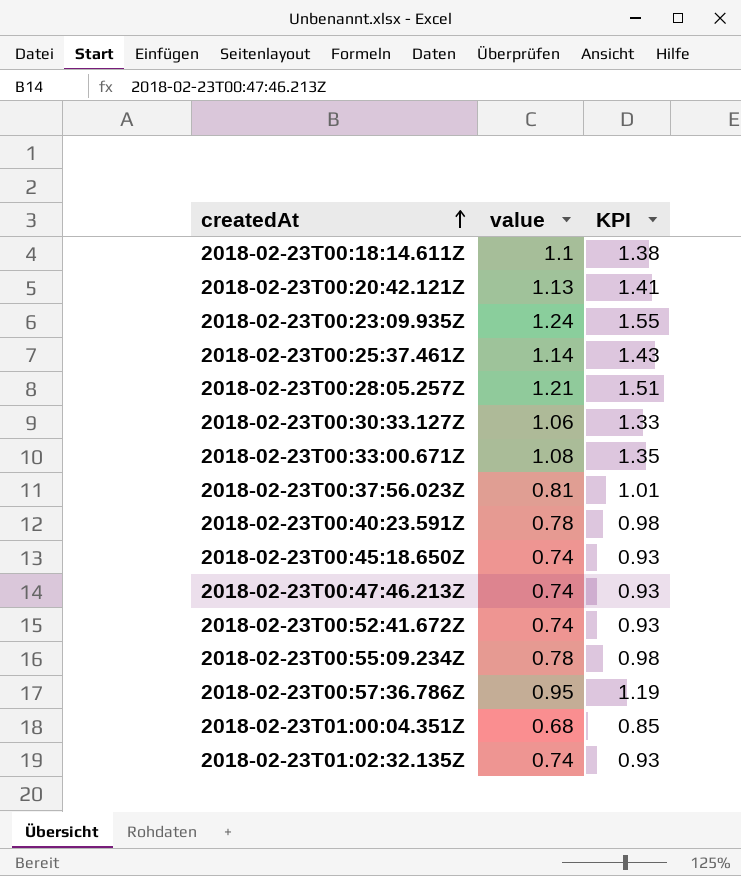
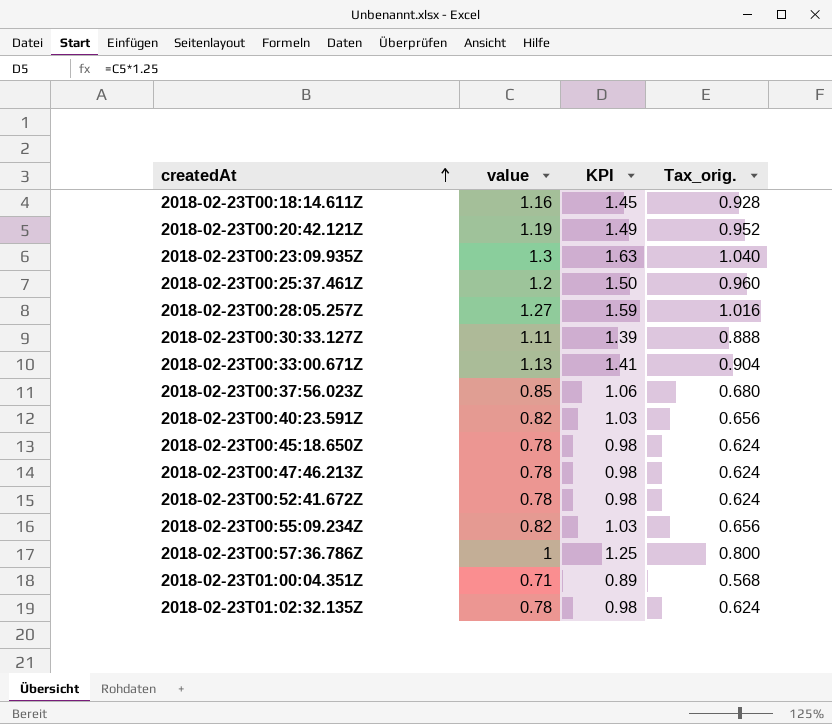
column Tax_orig. | formula: none -> [value] * 0.8
2018-02-23T00:18:14.611Z | value: 1.1 -> 1.16
2018-02-23T00:18:14.611Z | KPI: 1.38 -> 1.45
2018-02-23T00:20:42.121Z | value: 1.13 -> 1.19
2018-02-23T00:20:42.121Z | KPI: 1.41 -> 1.49
2018-02-23T00:23:09.935Z | value: 1.24 -> 1.3
2018-02-23T00:23:09.935Z | KPI: 1.55 -> 1.63
2018-02-23T00:25:37.461Z | value: 1.14 -> 1.2
2018-02-23T00:25:37.461Z | KPI: 1.43 -> 1.50
2018-02-23T00:28:05.257Z | value: 1.21 -> 1.27
2018-02-23T00:28:05.257Z | KPI: 1.51 -> 1.59
2018-02-23T00:30:33.127Z | value: 1.06 -> 1.11
2018-02-23T00:30:33.127Z | KPI: 1.33 -> 1.39
2018-02-23T00:33:00.671Z | value: 1.08 -> 1.13
2018-02-23T00:33:00.671Z | KPI: 1.35 -> 1.41
2018-02-23T00:37:56.023Z | value: 0.81 -> 0.85
2018-02-23T00:37:56.023Z | KPI: 1.01 -> 1.06
2018-02-23T00:40:23.591Z | value: 0.78 -> 0.82
2018-02-23T00:40:23.591Z | KPI: 0.98 -> 1.03
2018-02-23T00:45:18.650Z | value: 0.74 -> 0.78
2018-02-23T00:45:18.650Z | KPI: 0.93 -> 0.98
2018-02-23T00:47:46.213Z | value: 0.74 -> 0.78
2018-02-23T00:47:46.213Z | KPI: 0.93 -> 0.98
2018-02-23T00:52:41.672Z | value: 0.74 -> 0.78
2018-02-23T00:52:41.672Z | KPI: 0.93 -> 0.98
2018-02-23T00:55:09.234Z | value: 0.78 -> 0.82
2018-02-23T00:55:09.234Z | KPI: 0.98 -> 1.03
2018-02-23T00:57:36.786Z | value: 0.95 -> 1
2018-02-23T00:57:36.786Z | KPI: 1.19 -> 1.25
2018-02-23T01:00:04.351Z | value: 0.68 -> 0.71
2018-02-23T01:00:04.351Z | KPI: 0.85 -> 0.89
2018-02-23T01:02:32.135Z | value: 0.74 -> 0.78
2018-02-23T01:02:32.135Z | KPI: 0.93 -> 0.98

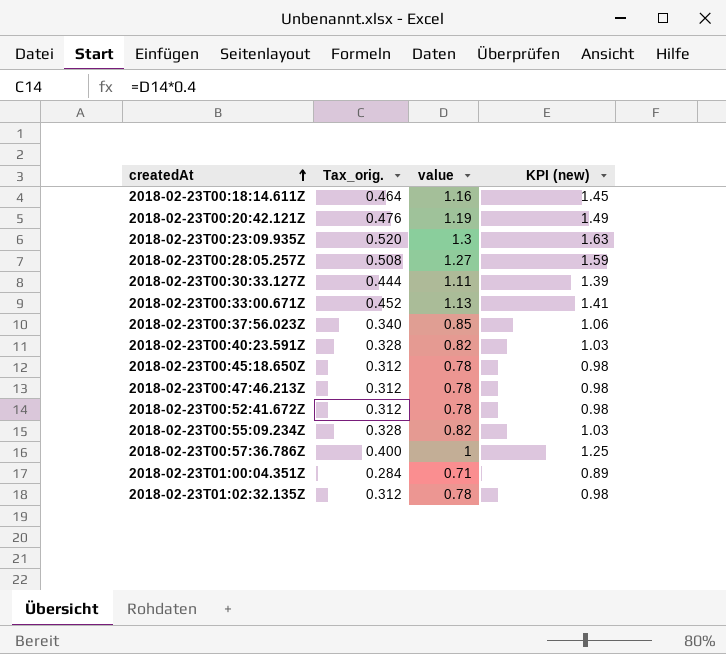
column Tax_orig. | formula: [value] * 0.8 -> [value] * 0.4
column Tax_orig. | position: 4 -> 2
column name: KPI -> KPI (new)
row 2018-02-23T00:25:37.461Z: 1.2 | 1.50 | 0.960 -> none

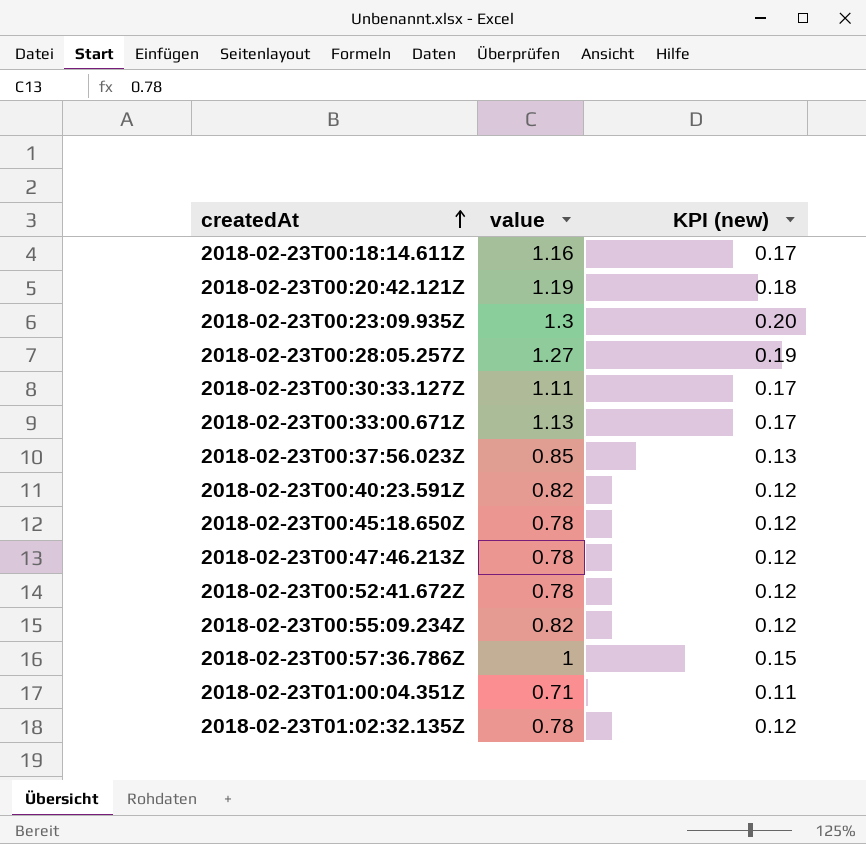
column Tax_orig. | formula: [value] * 0.4 -> none
column KPI (new) | formula: [value] * 1.25 -> [value] * 0.15

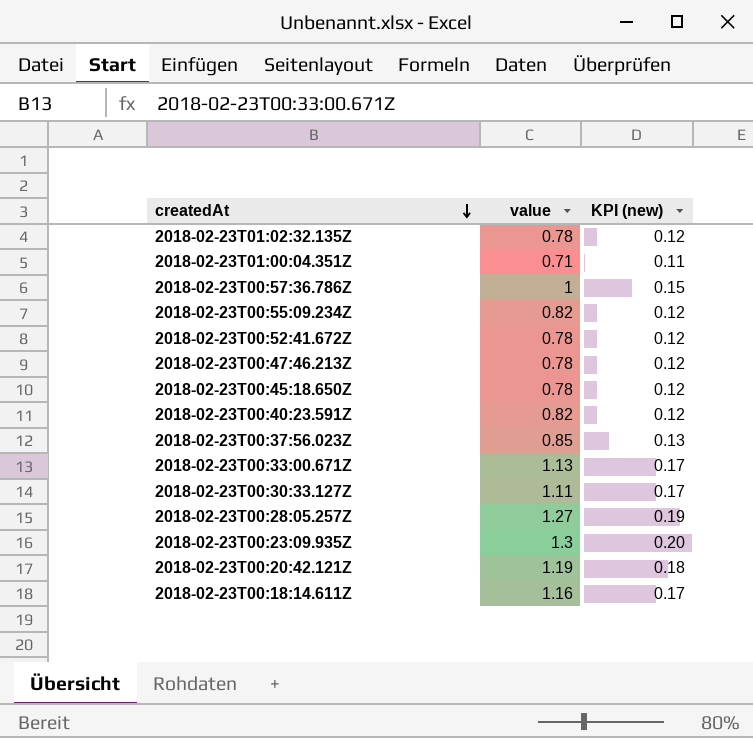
row order: createdAt ascending -> createdAt descending

